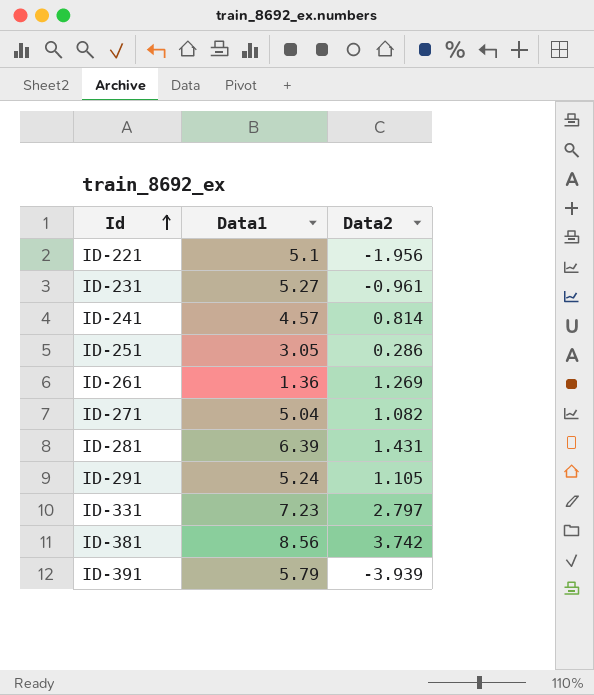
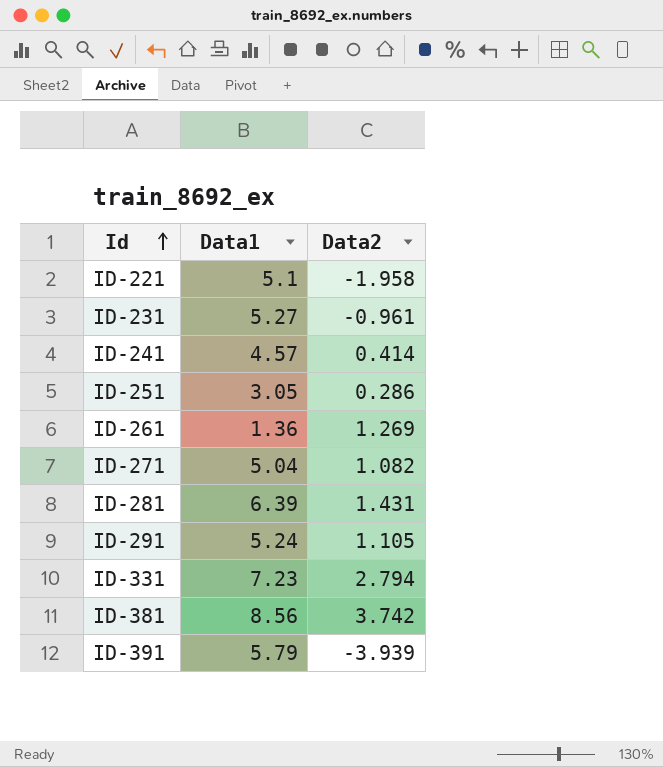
ID-221 | Data2: -1.956 -> -1.958
ID-241 | Data2: 0.814 -> 0.414
ID-331 | Data2: 2.797 -> 2.794

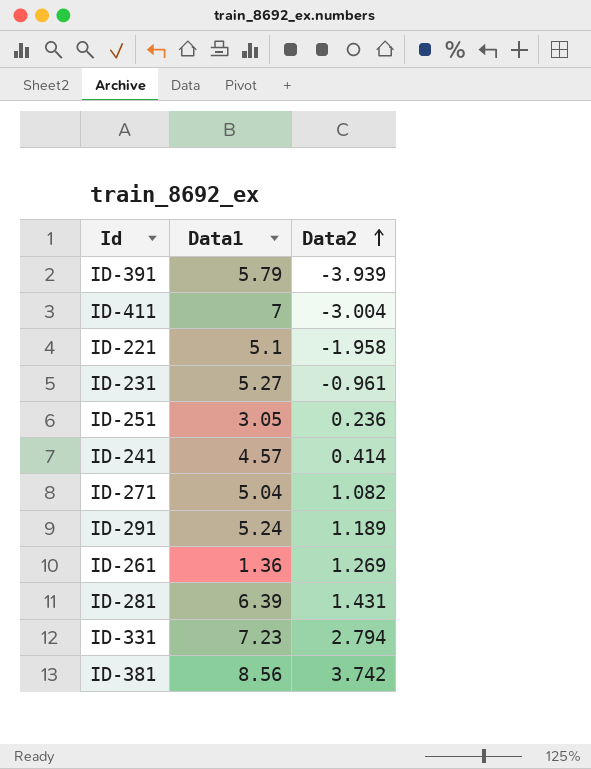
row order: Id ascending -> Data2 ascending
row ID-411: none -> 7 | -3.004
ID-251 | Data2: 0.286 -> 0.236
ID-291 | Data2: 1.105 -> 1.189

